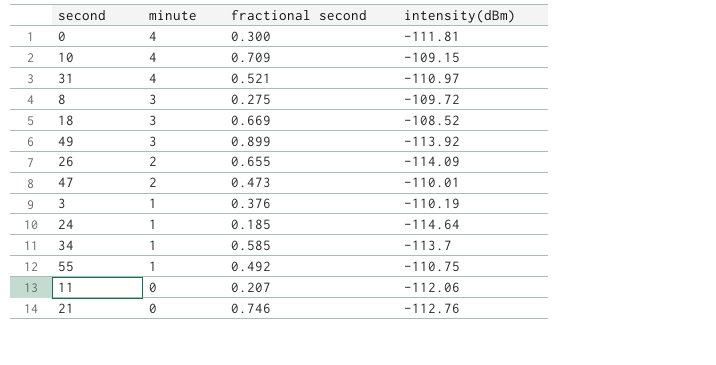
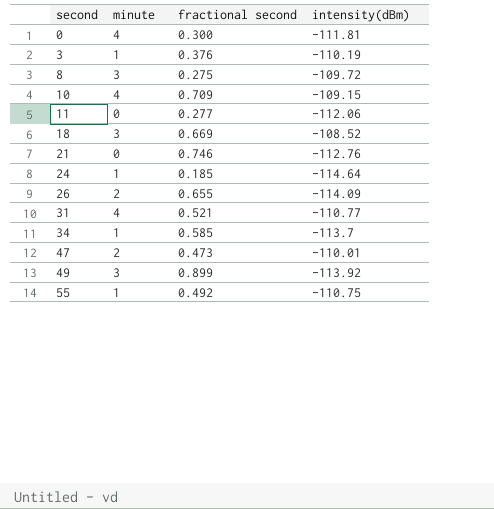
row order: minute descending -> second ascending
11 | fractional second: 0.207 -> 0.277
31 | intensity(dBm): -110.97 -> -110.77

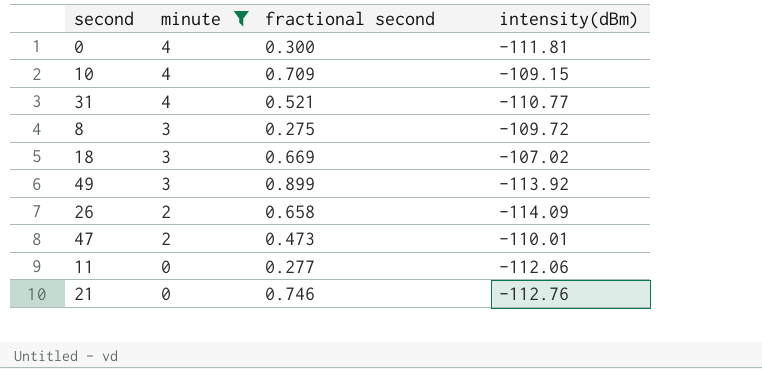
filter: none -> minute != 1
row order: second ascending -> minute descending
18 | intensity(dBm): -108.52 -> -107.02
26 | fractional second: 0.655 -> 0.658

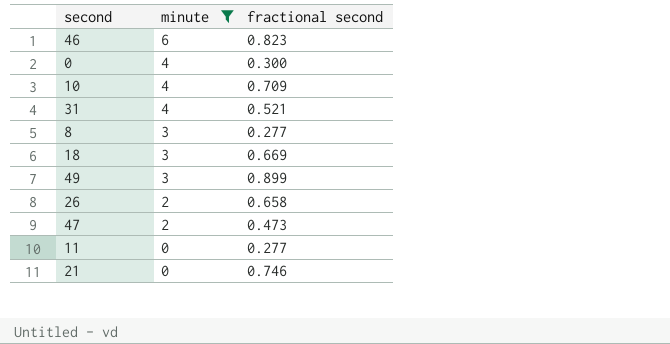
column intensity(dBm) | position: 4 -> none
row 46: none -> 6 | 0.823
8 | fractional second: 0.275 -> 0.277

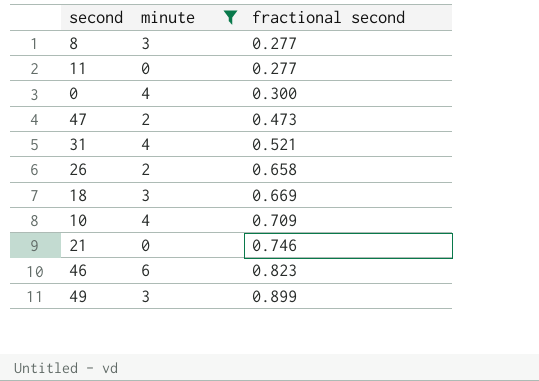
row order: minute descending -> fractional second ascending

